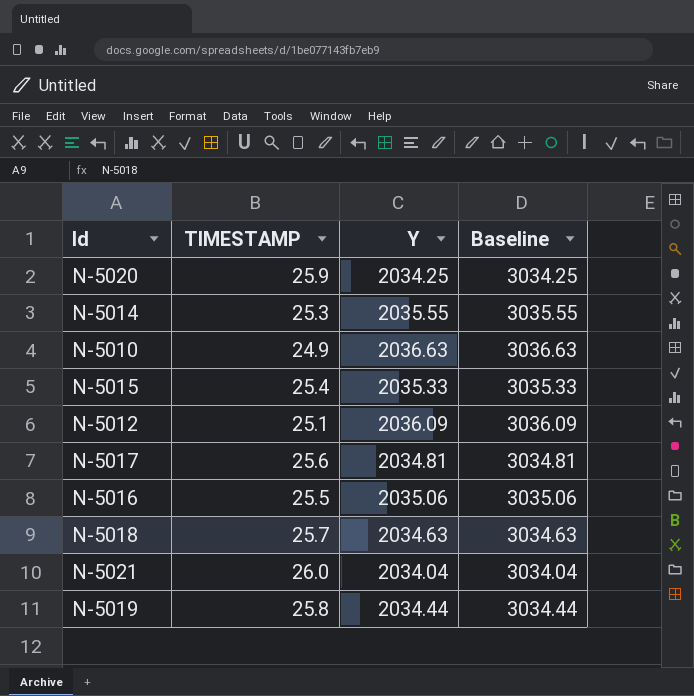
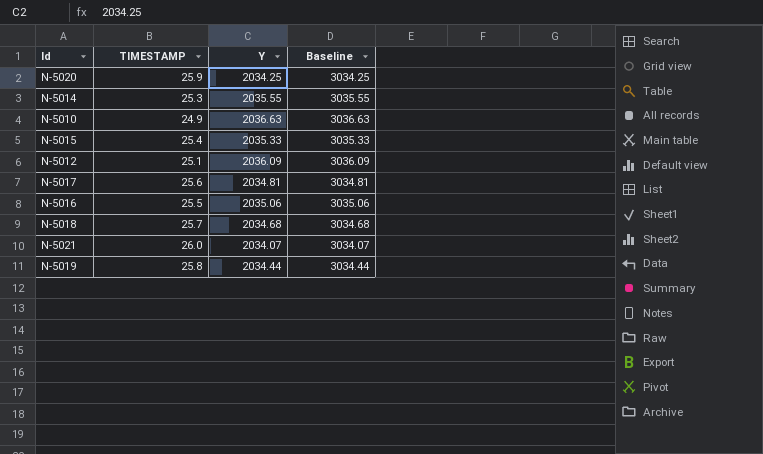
N-5018 | Y: 2034.63 -> 2034.68
N-5018 | Baseline: 3034.63 -> 3034.68
N-5021 | Y: 2034.04 -> 2034.07
N-5021 | Baseline: 3034.04 -> 3034.07

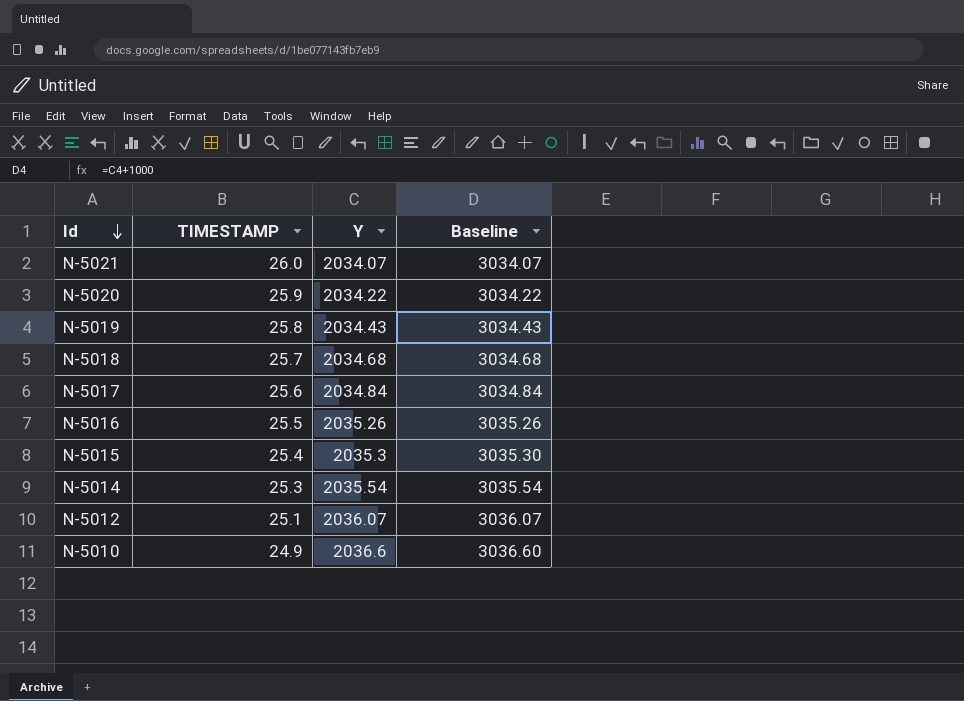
row order: none -> Id descending
N-5020 | Y: 2034.25 -> 2034.22
N-5020 | Baseline: 3034.25 -> 3034.22
N-5019 | Y: 2034.44 -> 2034.43
N-5019 | Baseline: 3034.44 -> 3034.43
N-5017 | Y: 2034.81 -> 2034.84
N-5017 | Baseline: 3034.81 -> 3034.84
N-5016 | Y: 2035.06 -> 2035.26
N-5016 | Baseline: 3035.06 -> 3035.26
N-5015 | Y: 2035.33 -> 2035.3
N-5015 | Baseline: 3035.33 -> 3035.30
N-5014 | Y: 2035.55 -> 2035.54
N-5014 | Baseline: 3035.55 -> 3035.54
N-5012 | Y: 2036.09 -> 2036.07
N-5012 | Baseline: 3036.09 -> 3036.07
N-5010 | Y: 2036.63 -> 2036.6
N-5010 | Baseline: 3036.63 -> 3036.60

